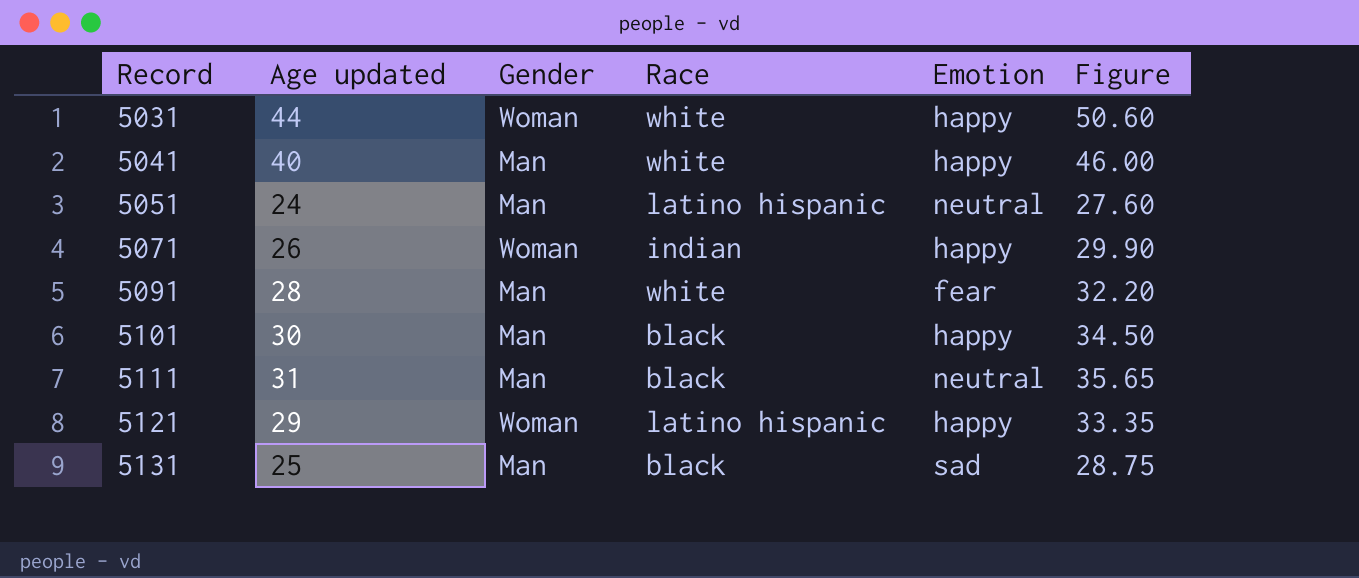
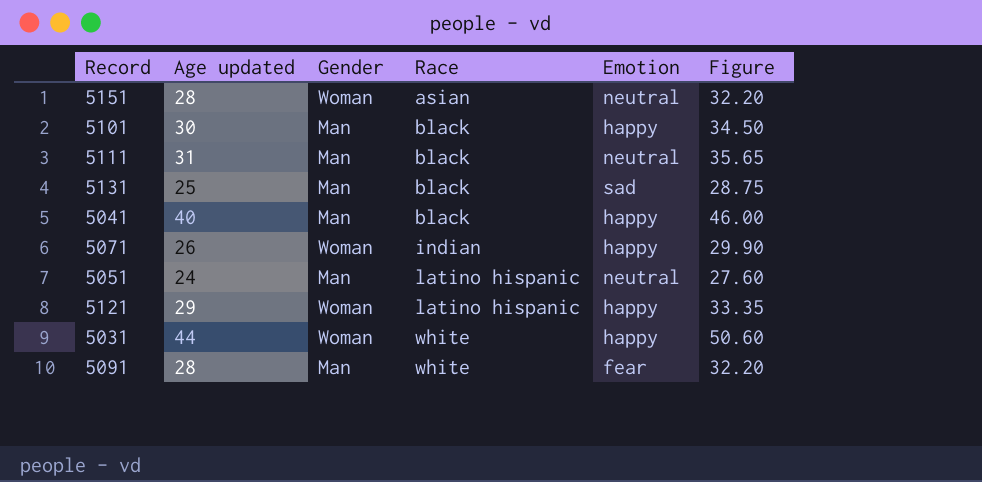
row order: Record ascending -> Race ascending
row 5151: none -> 28 | Woman | asian | neutral | 32.20
5041 | Race: white -> black

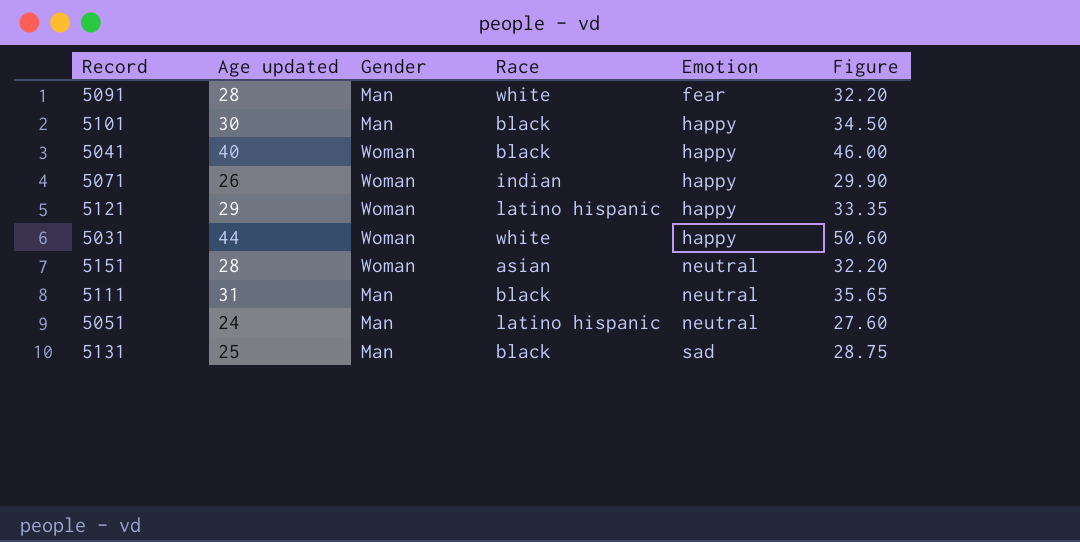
row order: Race ascending -> Emotion ascending
5041 | Gender: Man -> Woman

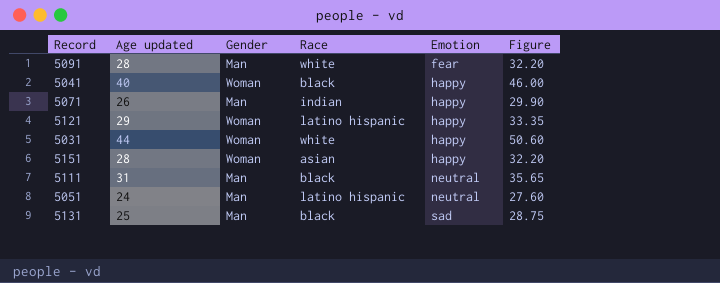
row 5101: 30 | Man | black | happy | 34.50 -> none
5071 | Gender: Woman -> Man
5151 | Emotion: neutral -> happy

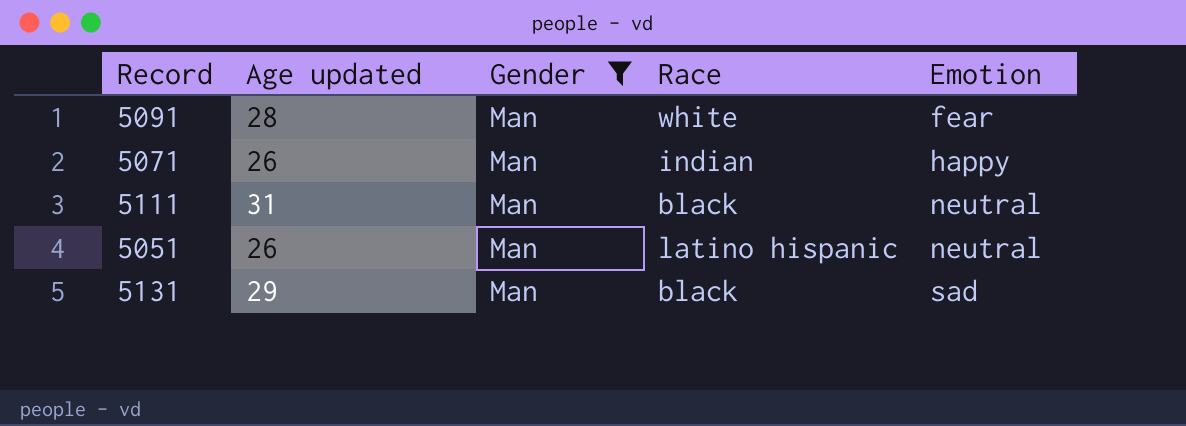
filter: none -> Gender = Man
column Figure | formula: [Age updated] * 1.15 -> none
5051 | Age updated: 24 -> 26
5131 | Age updated: 25 -> 29

